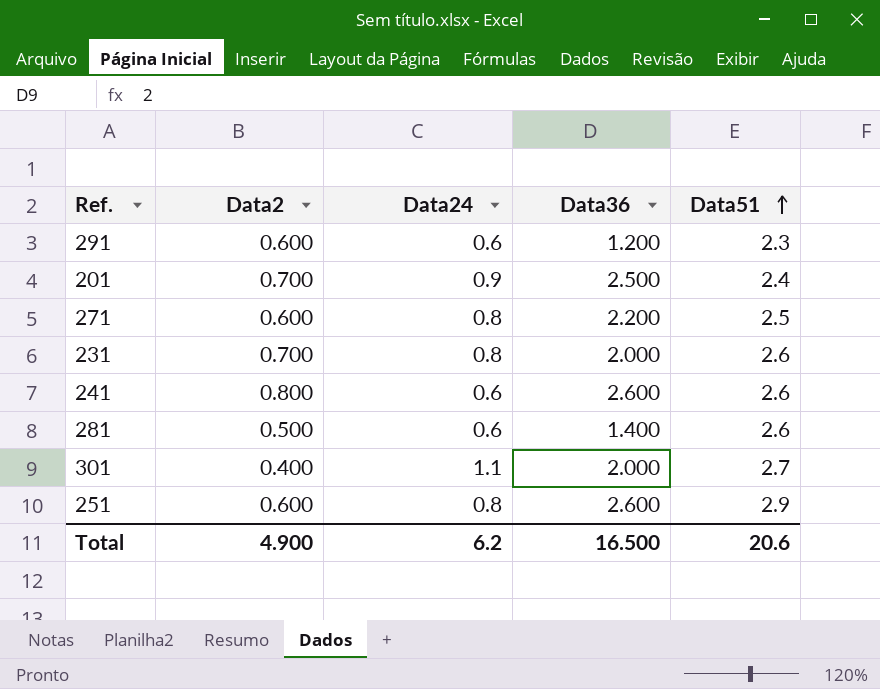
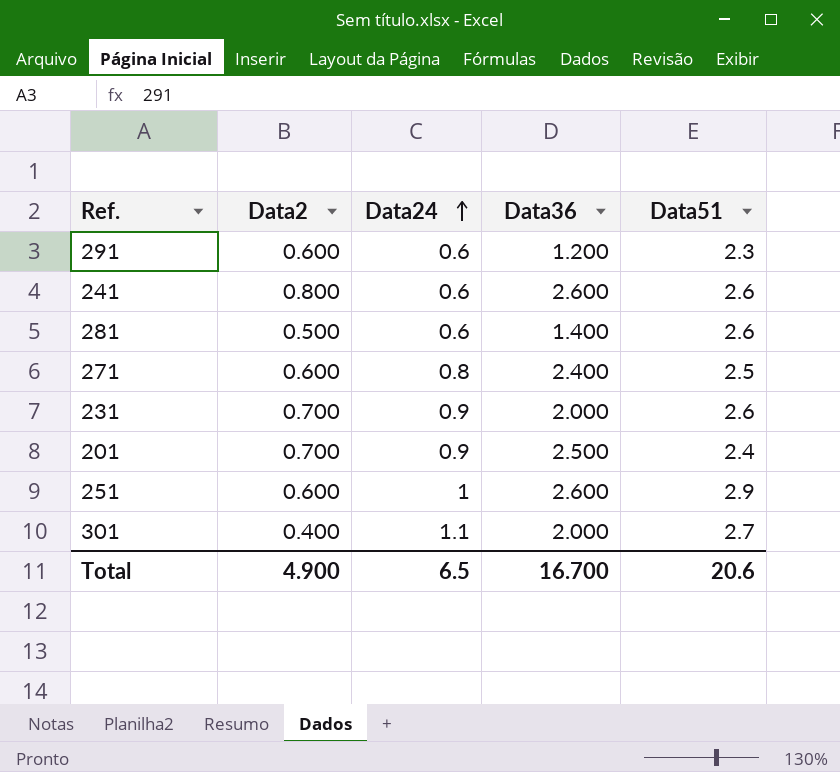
row order: Data51 ascending -> Data24 ascending
271 | Data36: 2.200 -> 2.400
231 | Data24: 0.8 -> 0.9
251 | Data24: 0.8 -> 1
Total | Data24: 6.2 -> 6.5
Total | Data36: 16.500 -> 16.700

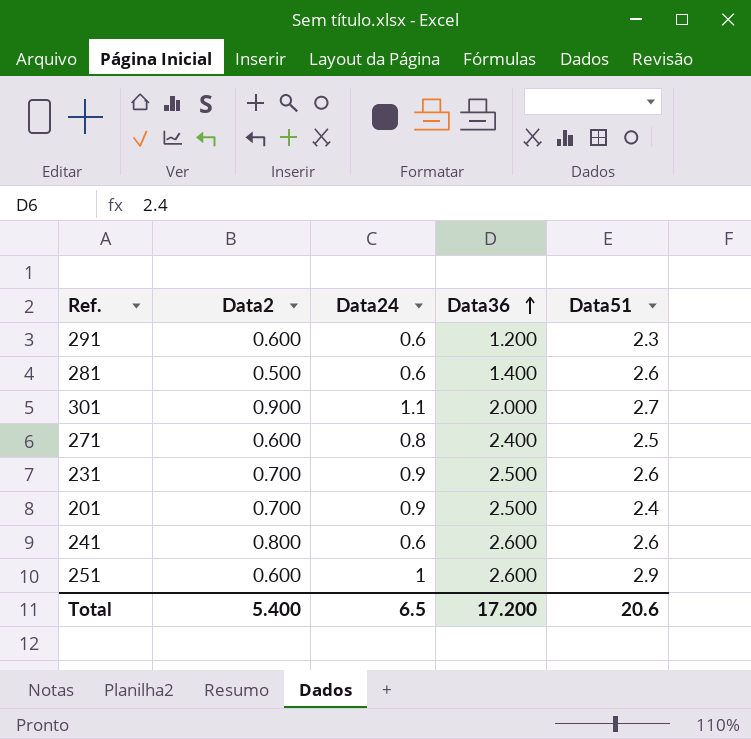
row order: Data24 ascending -> Data36 ascending
301 | Data2: 0.400 -> 0.900
231 | Data36: 2.000 -> 2.500
Total | Data2: 4.900 -> 5.400
Total | Data36: 16.700 -> 17.200

